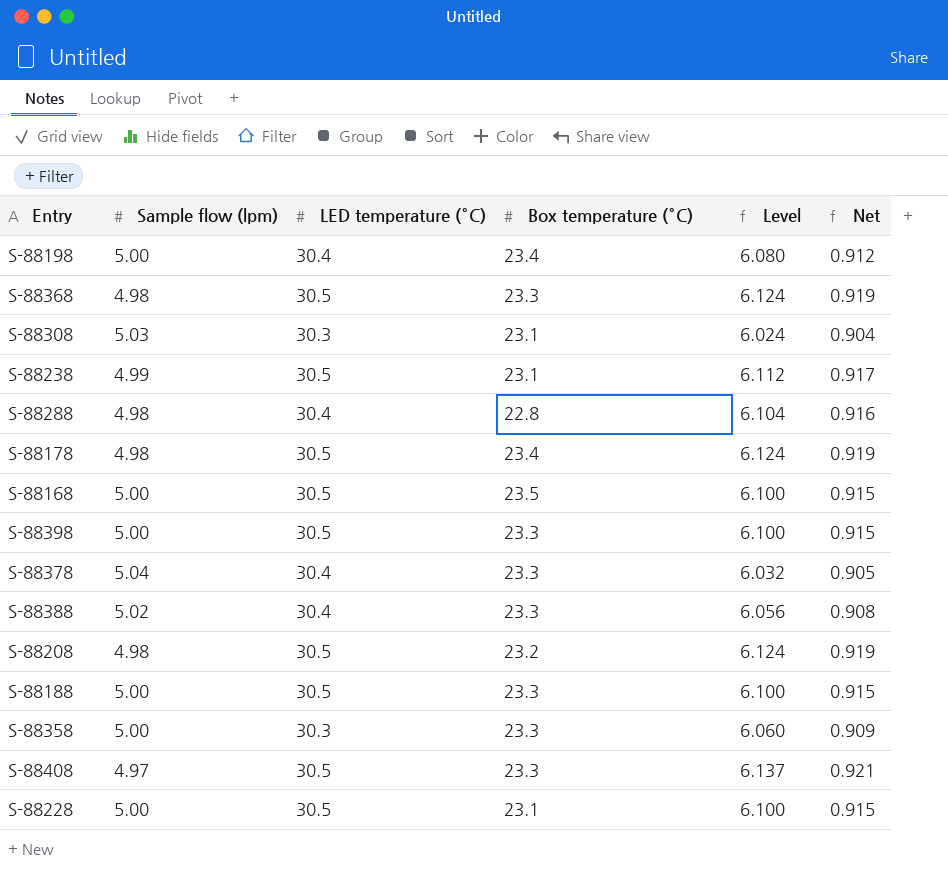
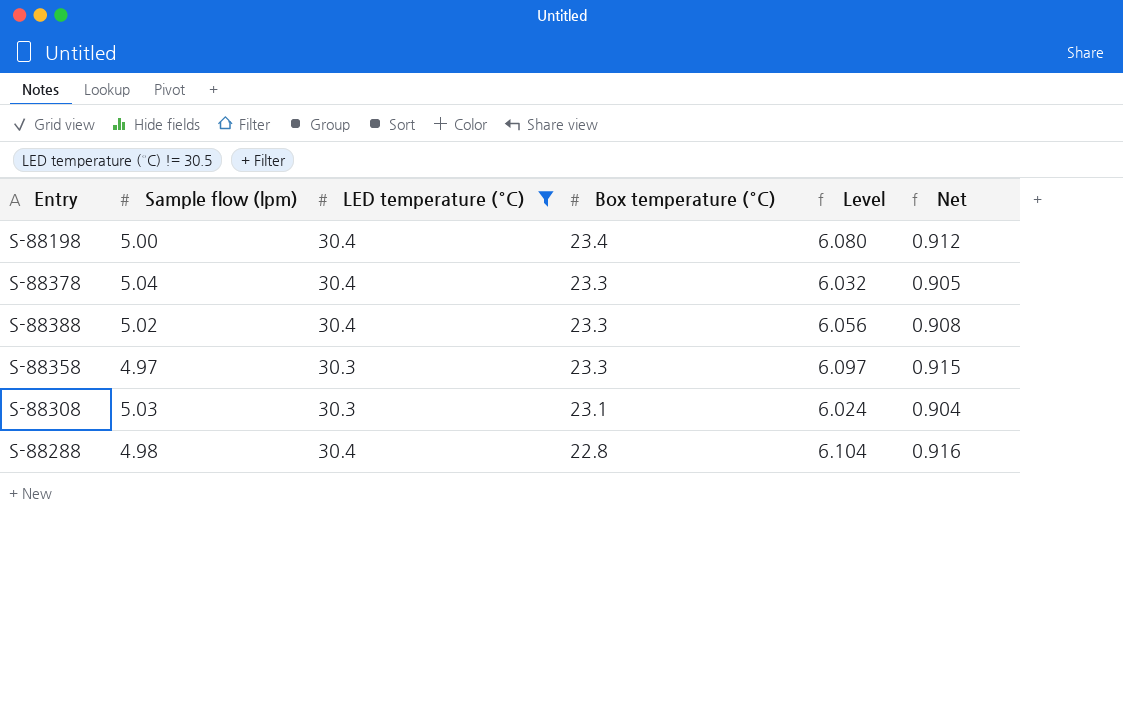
filter: none -> LED temperature (°C) != 30.5
row order: none -> Box temperature (°C) descending
S-88358 | Sample flow (lpm): 5.00 -> 4.97
S-88358 | Level: 6.060 -> 6.097
S-88358 | Net: 0.909 -> 0.915

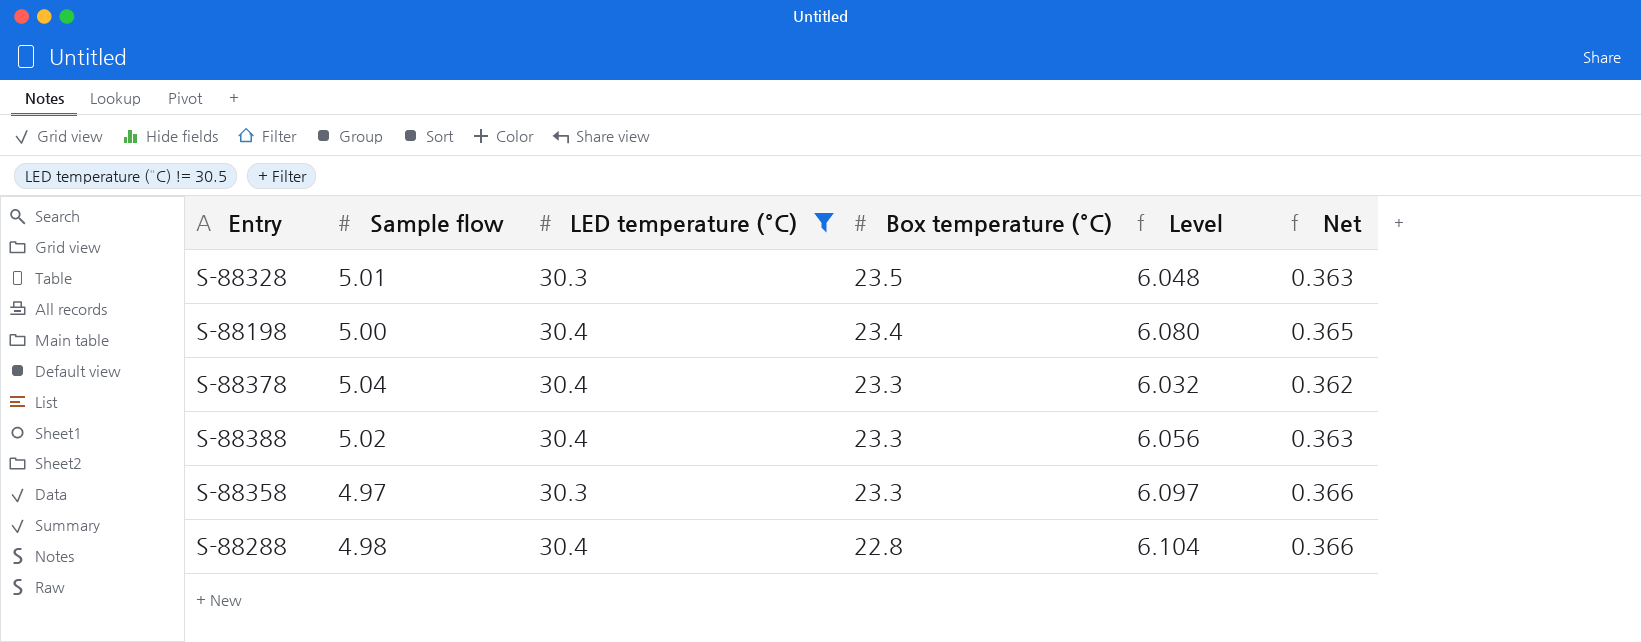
column name: Sample flow (lpm) -> Sample flow
column Net | formula: [Level] * 0.15 -> [Level] * 0.06
row S-88308: 5.03 | 30.3 | 23.1 | 6.024 | 0.904 -> none
row S-88328: none -> 5.01 | 30.3 | 23.5 | 6.048 | 0.363

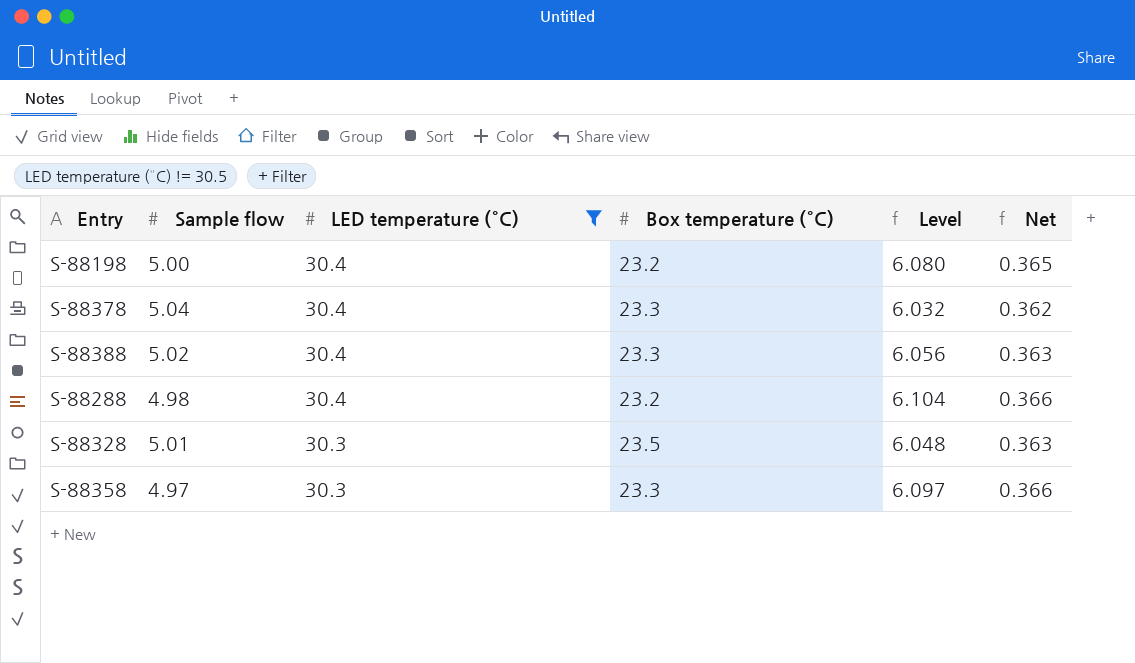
row order: Box temperature (°C) descending -> LED temperature (°C) descending
S-88198 | Box temperature (°C): 23.4 -> 23.2
S-88288 | Box temperature (°C): 22.8 -> 23.2

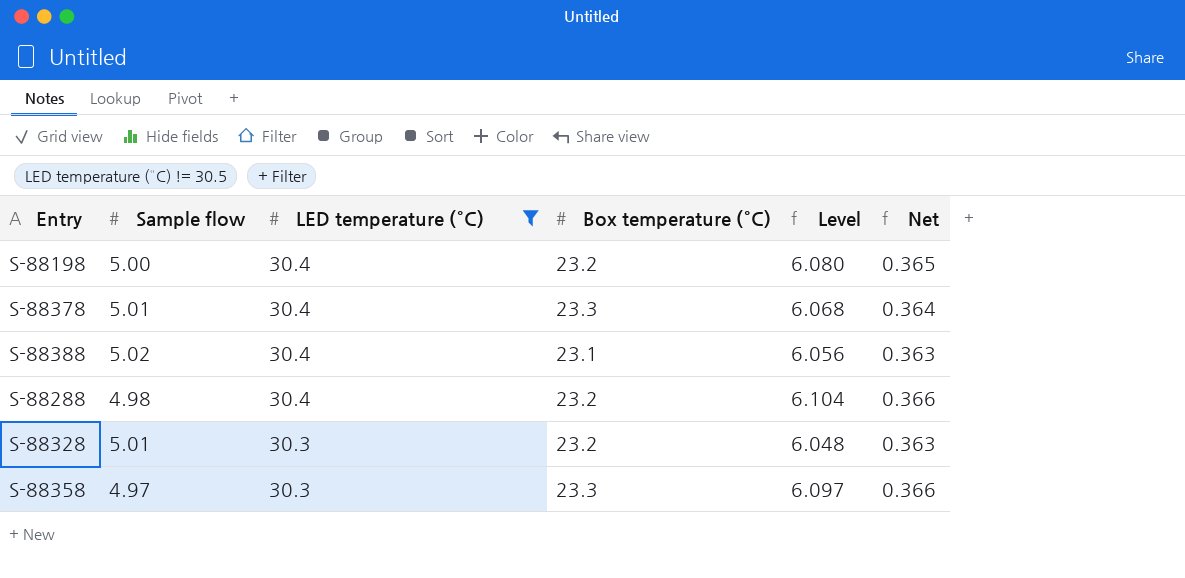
S-88378 | Sample flow: 5.04 -> 5.01
S-88378 | Level: 6.032 -> 6.068
S-88378 | Net: 0.362 -> 0.364
S-88388 | Box temperature (°C): 23.3 -> 23.1
S-88328 | Box temperature (°C): 23.5 -> 23.2

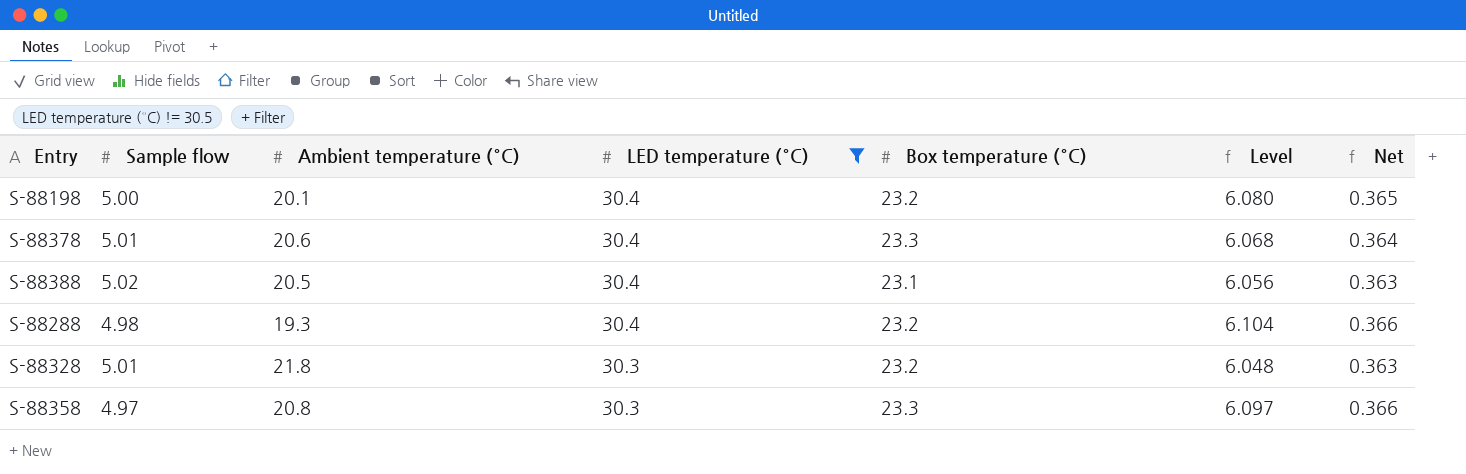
column Ambient temperature (°C) | position: none -> 3

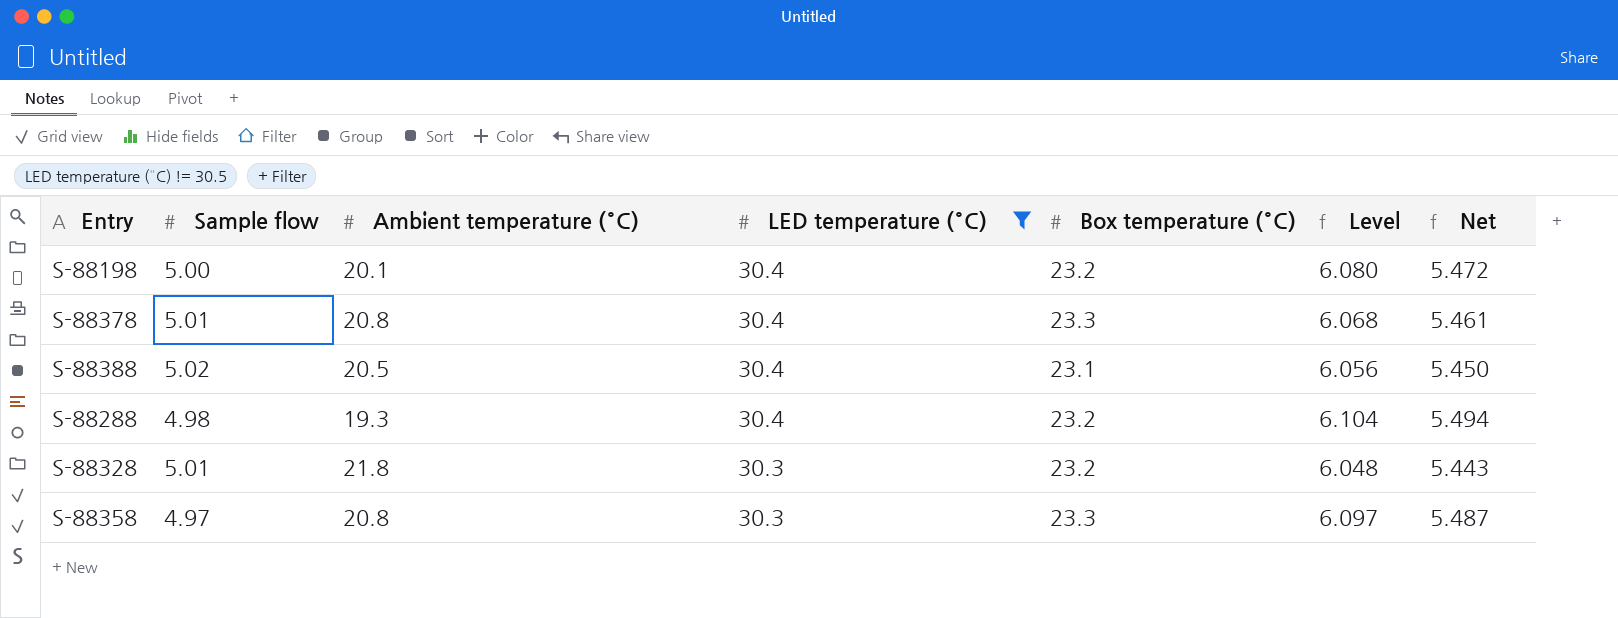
column Net | formula: [Level] * 0.06 -> [Level] * 0.9
S-88378 | Ambient temperature (°C): 20.6 -> 20.8

